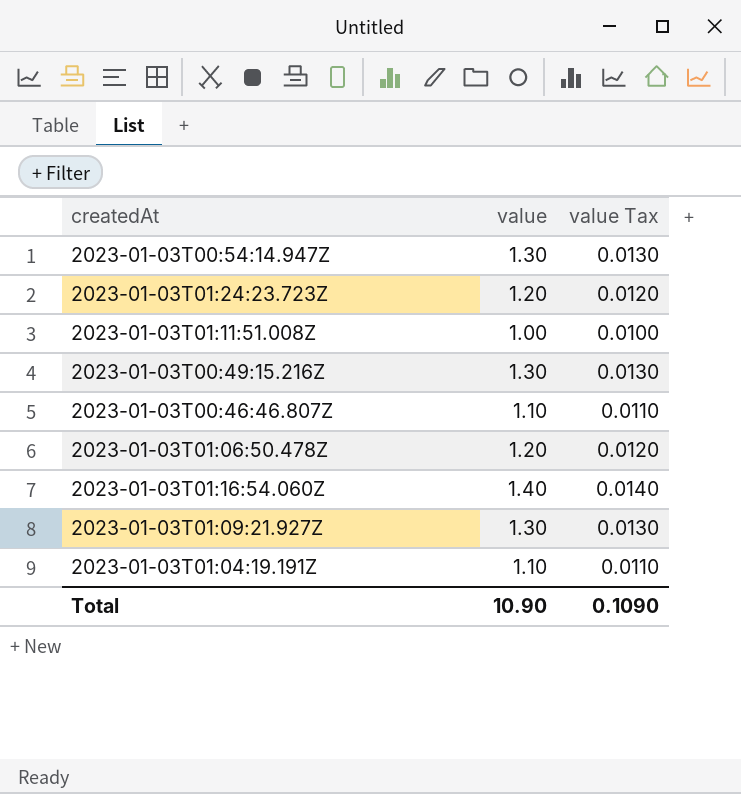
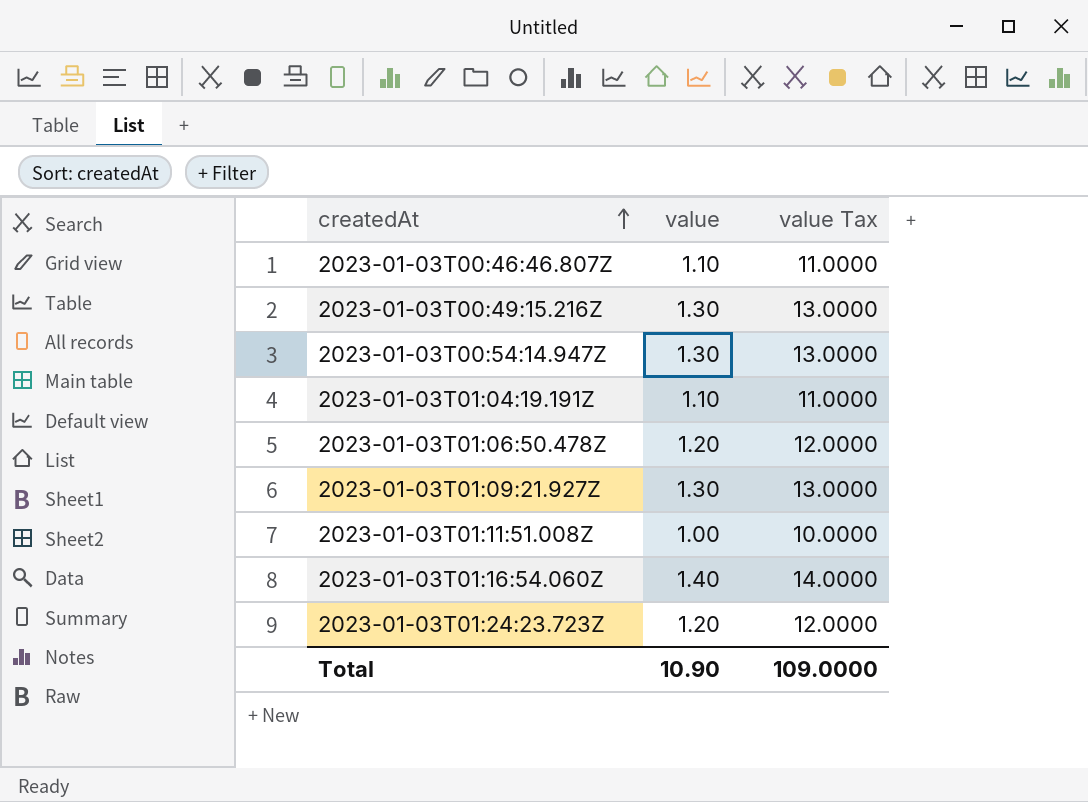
row order: none -> createdAt ascending
column value Tax | formula: [value] * 0.01 -> [value] * 10
Total | value Tax: 0.1090 -> 109.0000

